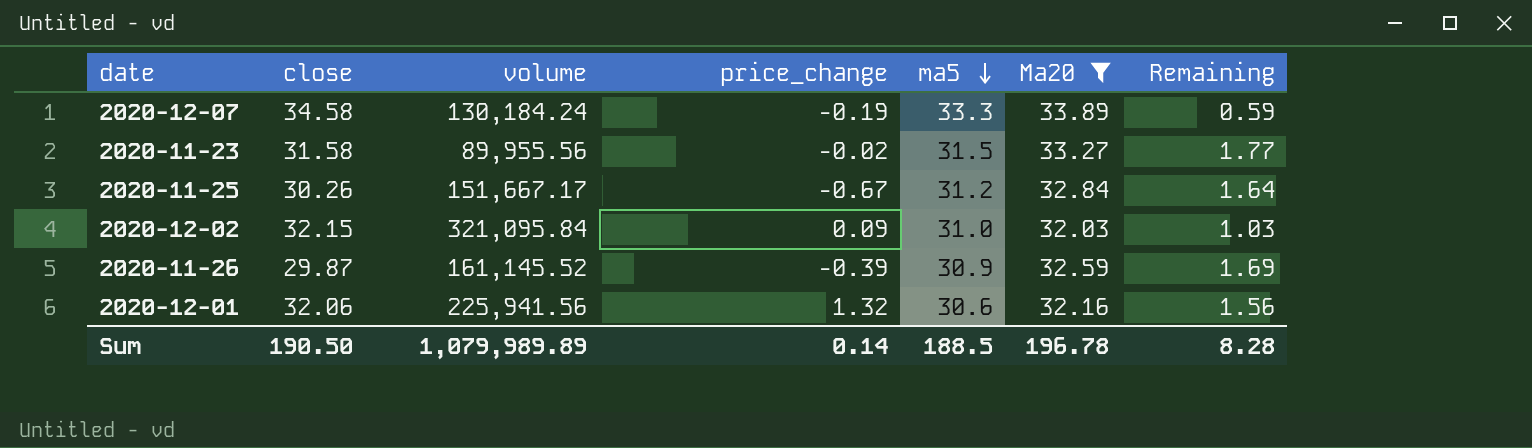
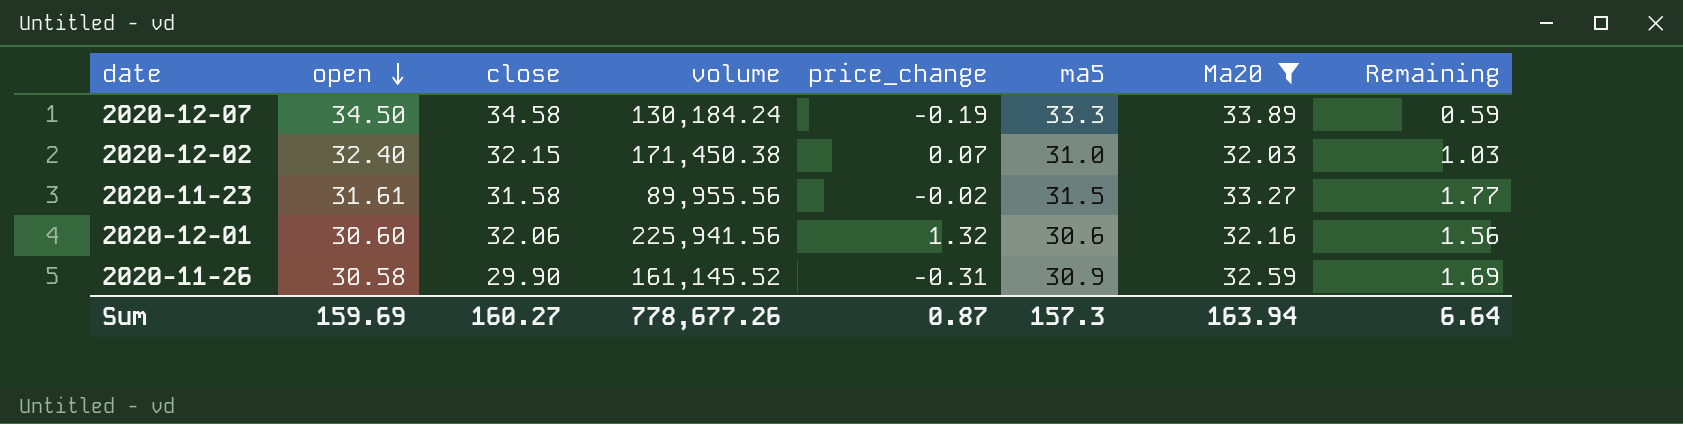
row order: ma5 descending -> open descending
column open | position: none -> 2
row 2020-11-25: 30.26 | 151,667.17 | -0.67 | 31.2 | 32.84 | 1.64 -> none
2020-12-02 | volume: 321,095.84 -> 171,450.38
2020-12-02 | price_change: 0.09 -> 0.07
2020-11-26 | close: 29.87 -> 29.90
2020-11-26 | price_change: -0.39 -> -0.31
Sum | close: 190.50 -> 160.27
Sum | volume: 1,079,989.89 -> 778,677.26
Sum | price_change: 0.14 -> 0.87
Sum | ma5: 188.5 -> 157.3
Sum | Ma20: 196.78 -> 163.94
Sum | Remaining: 8.28 -> 6.64

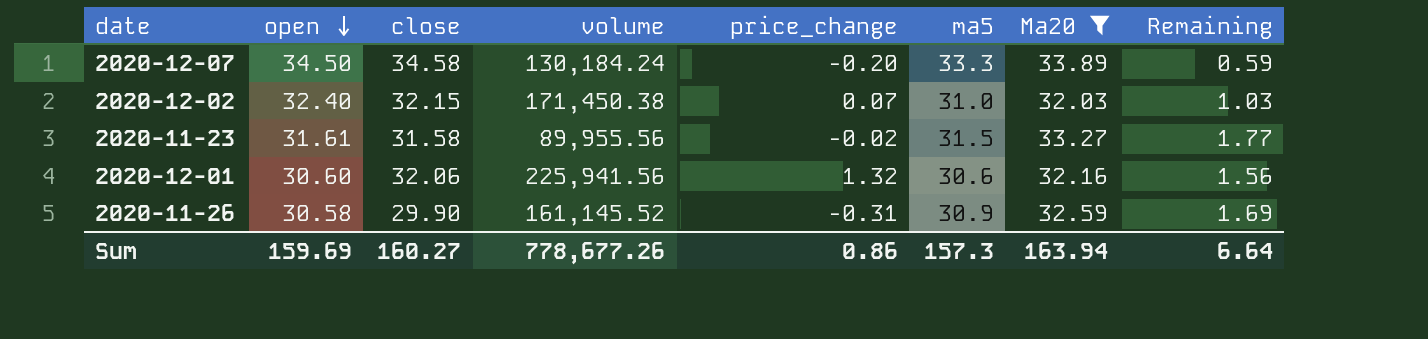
2020-12-07 | price_change: -0.19 -> -0.20
Sum | price_change: 0.87 -> 0.86

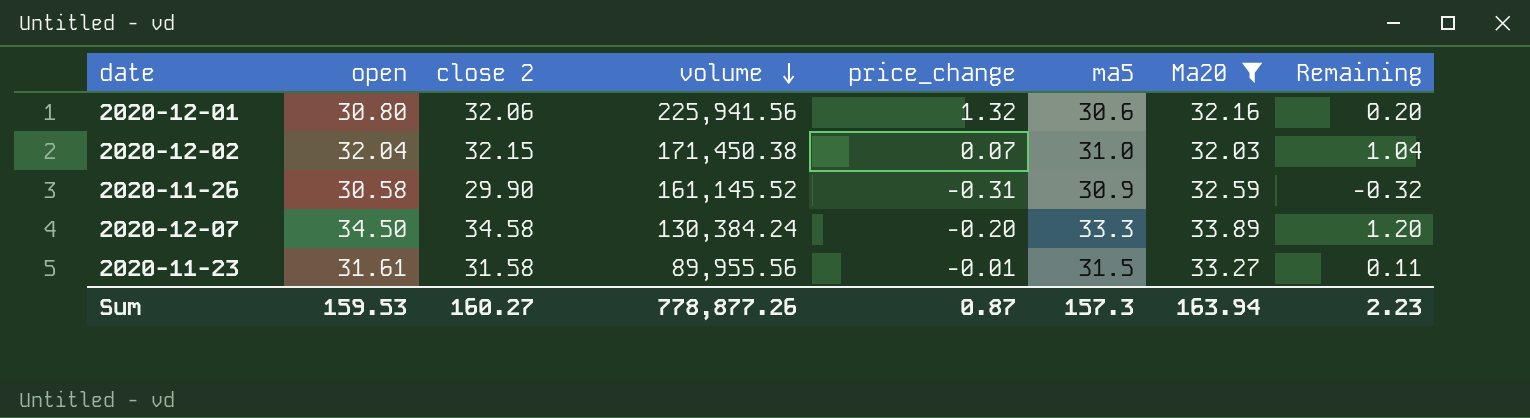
row order: open descending -> volume descending
column name: close -> close 2
column Remaining | formula: [Ma20] - [ma5] -> [open] - [ma5]
2020-12-01 | open: 30.60 -> 30.80
2020-12-02 | open: 32.40 -> 32.04
2020-12-07 | volume: 130,184.24 -> 130,384.24
2020-11-23 | price_change: -0.02 -> -0.01
Sum | open: 159.69 -> 159.53
Sum | volume: 778,677.26 -> 778,877.26
Sum | price_change: 0.86 -> 0.87
Sum | Remaining: 6.64 -> 2.23

